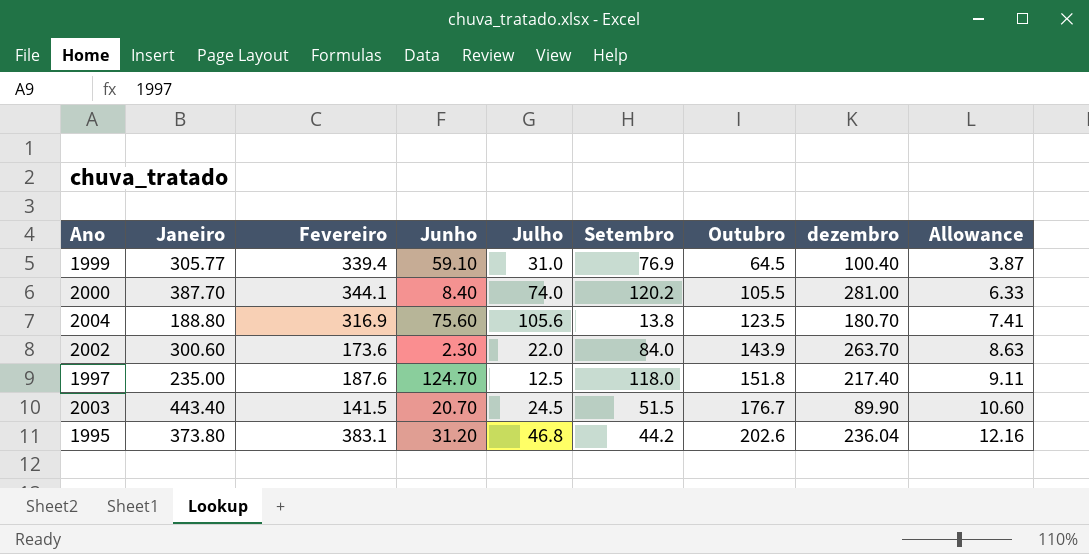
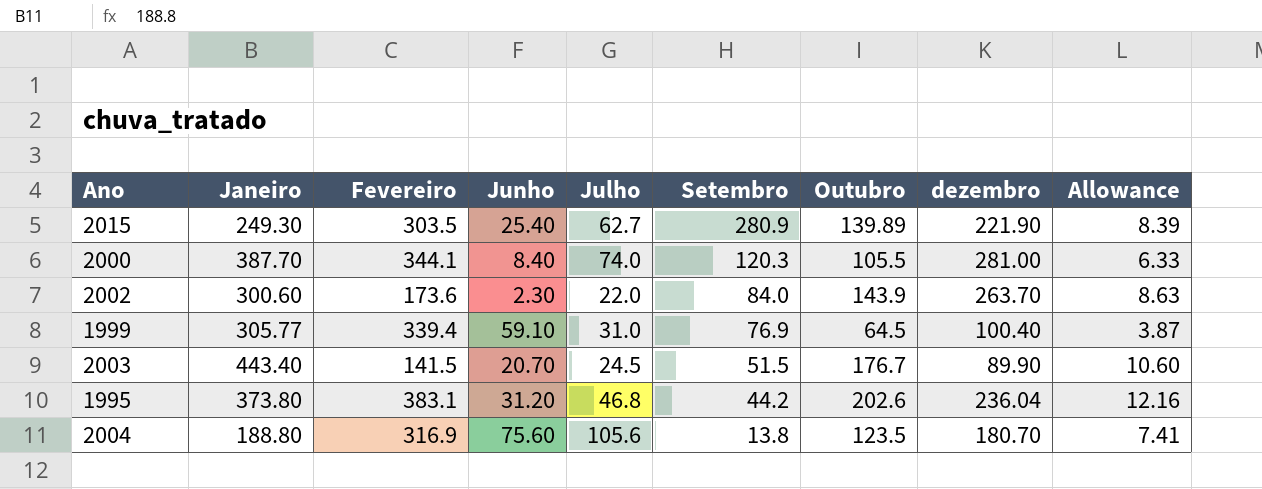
row order: Outubro ascending -> Setembro descending
row 1997: 235.00 | 187.6 | 124.70 | 12.5 | 118.0 | 151.8 | 217.40 | 9.11 -> none
row 2015: none -> 249.30 | 303.5 | 25.40 | 62.7 | 280.9 | 139.89 | 221.90 | 8.39
2000 | Setembro: 120.2 -> 120.3

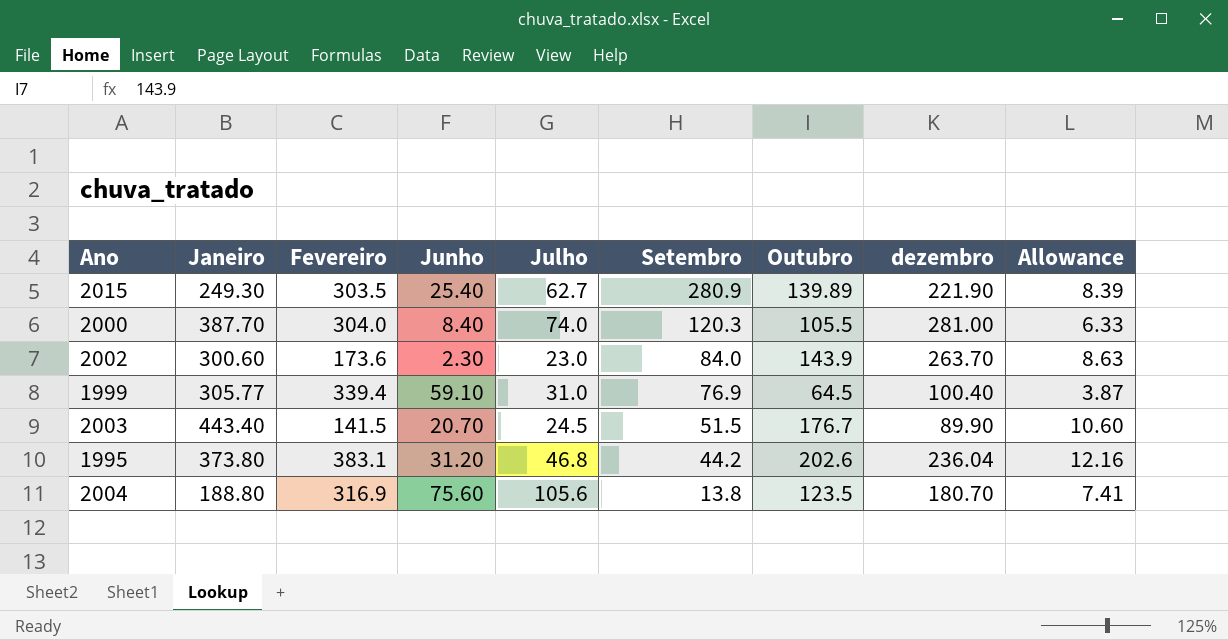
2000 | Fevereiro: 344.1 -> 304.0
2002 | Julho: 22.0 -> 23.0

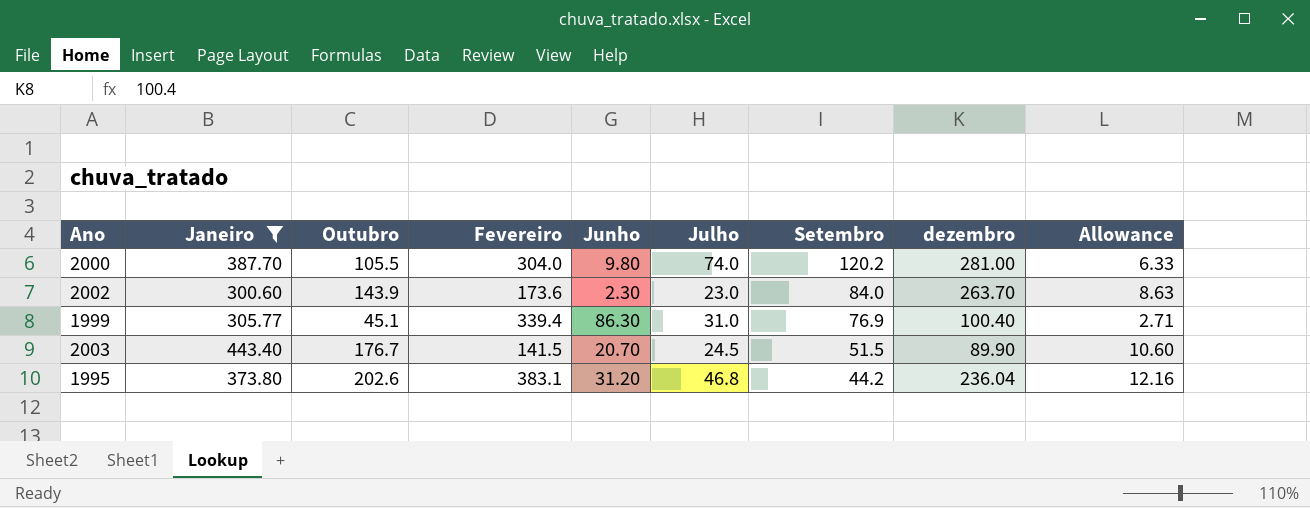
filter: none -> Janeiro >= 300.60
column Outubro | position: 7 -> 3
2000 | Junho: 8.40 -> 9.80
2000 | Setembro: 120.3 -> 120.2
1999 | Outubro: 64.5 -> 45.1
1999 | Junho: 59.10 -> 86.30
1999 | Allowance: 3.87 -> 2.71

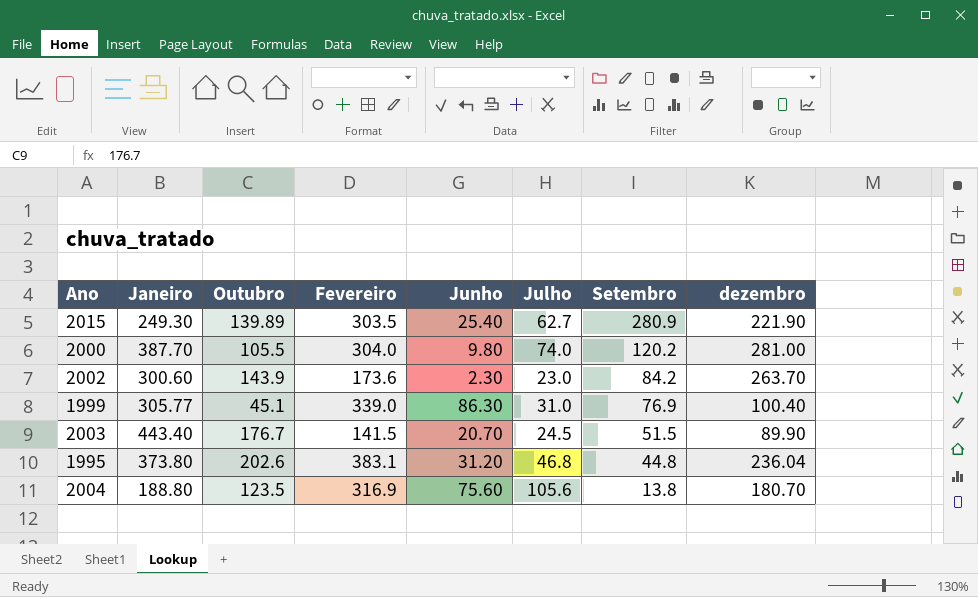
filter: Janeiro >= 300.60 -> none
column Allowance | formula: [Outubro] * 0.06 -> none
2002 | Setembro: 84.0 -> 84.2
1999 | Fevereiro: 339.4 -> 339.0
1995 | Setembro: 44.2 -> 44.8

